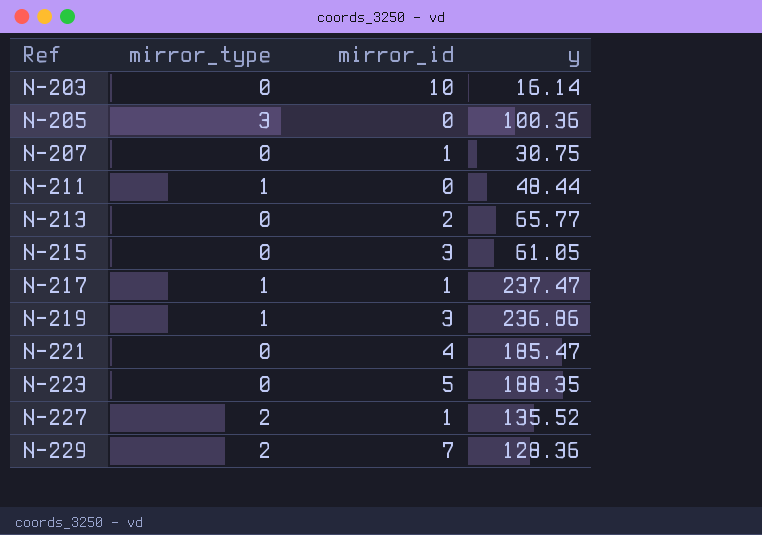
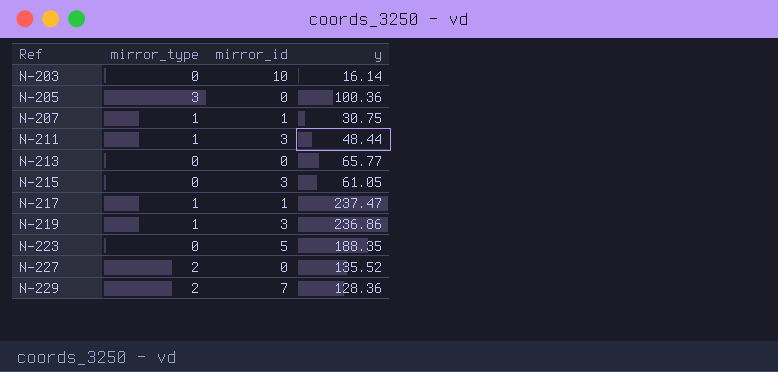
row N-221: 0 | 4 | 185.47 -> none
N-207 | mirror_type: 0 -> 1
N-211 | mirror_id: 0 -> 3
N-213 | mirror_id: 2 -> 0
N-227 | mirror_id: 1 -> 0

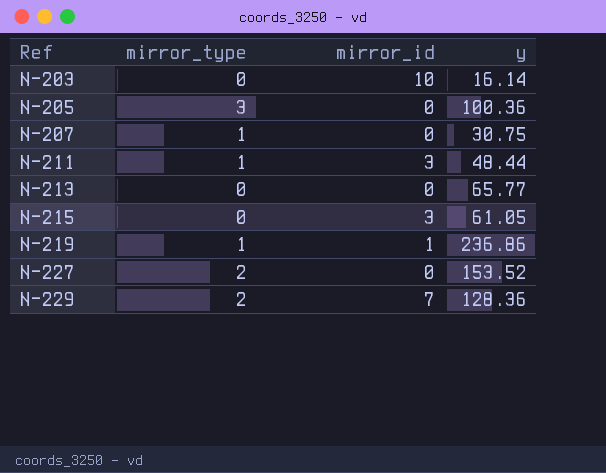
row N-217: 1 | 1 | 237.47 -> none
row N-223: 0 | 5 | 188.35 -> none
N-207 | mirror_id: 1 -> 0
N-219 | mirror_id: 3 -> 1
N-227 | y: 135.52 -> 153.52

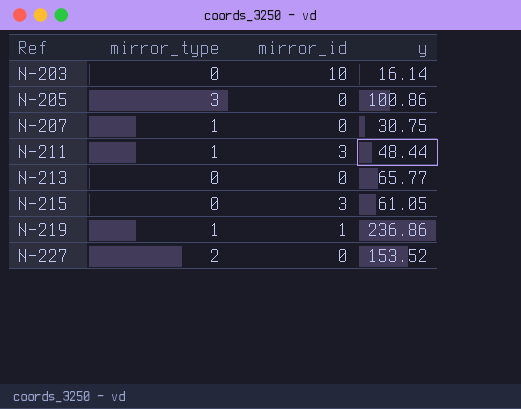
row N-229: 2 | 7 | 128.36 -> none
N-205 | y: 100.36 -> 100.86

